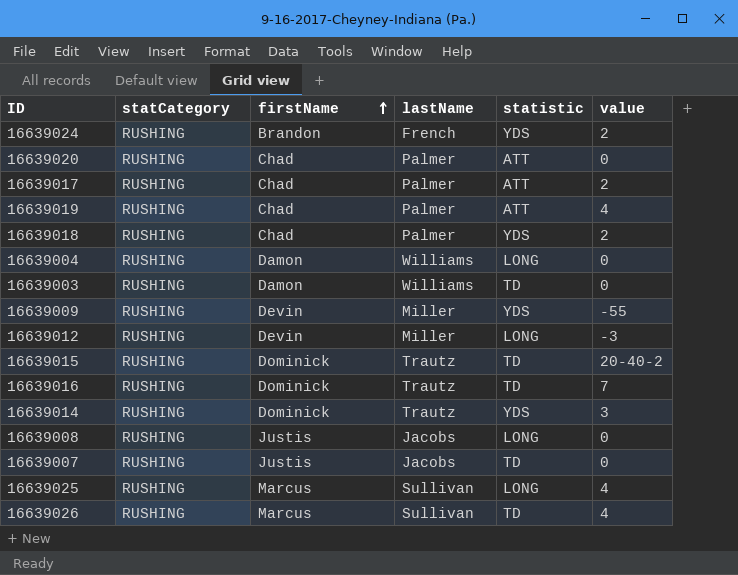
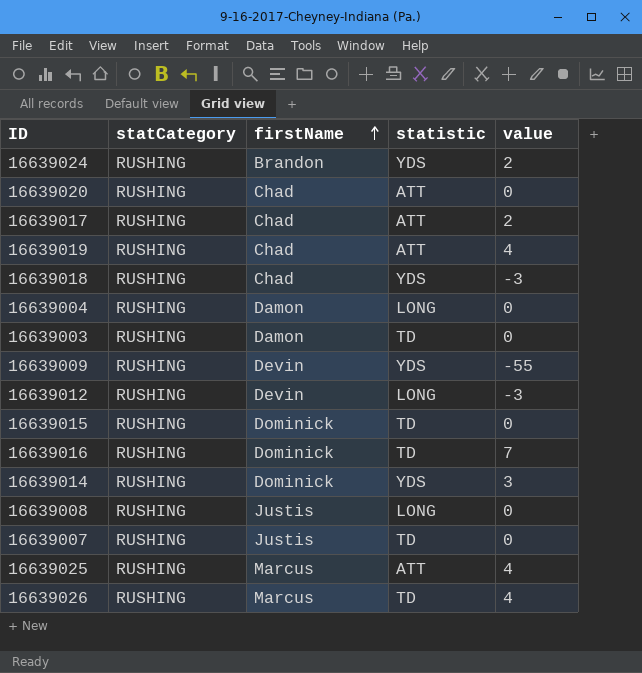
column lastName | position: 4 -> none
16639018 | value: 2 -> -3
16639015 | value: 20-40-2 -> 0
16639025 | statistic: LONG -> ATT

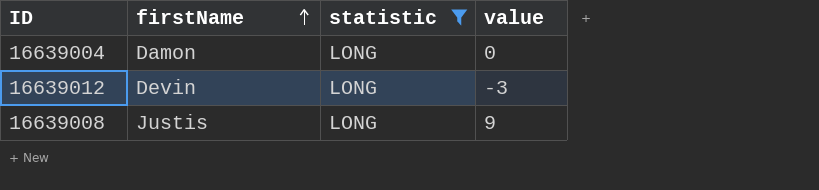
filter: none -> statistic = LONG
column statCategory | position: 2 -> none
16639008 | value: 0 -> 9

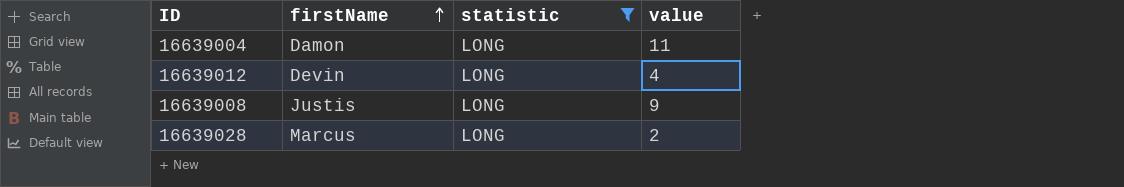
16639004 | value: 0 -> 11
16639012 | value: -3 -> 4
row 16639028: none -> Marcus | LONG | 2

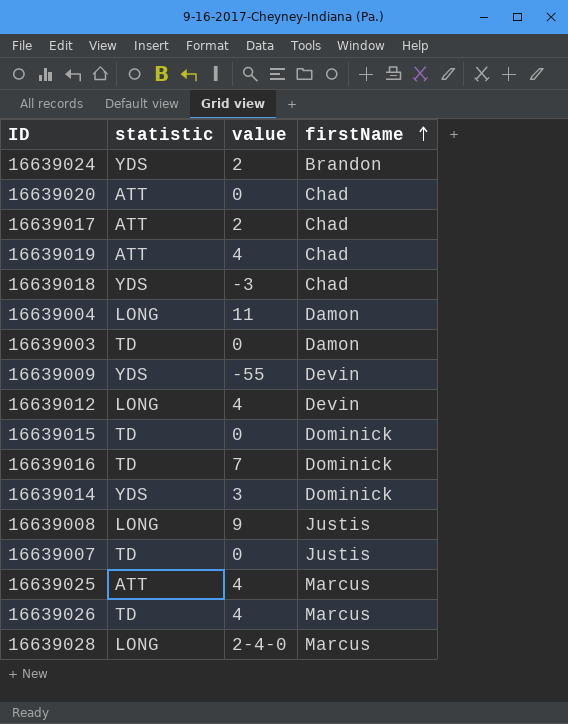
filter: statistic = LONG -> none
column firstName | position: 2 -> 4
16639028 | value: 2 -> 2-4-0

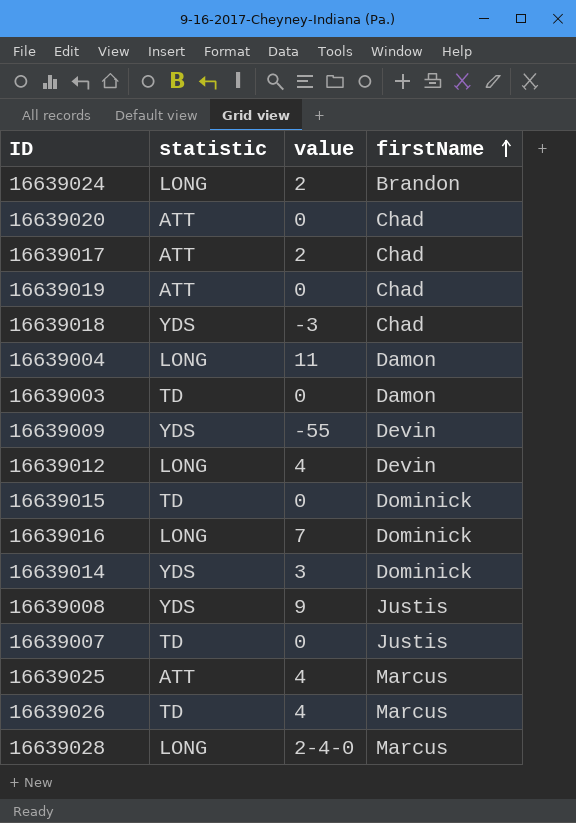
16639024 | statistic: YDS -> LONG
16639019 | value: 4 -> 0
16639016 | statistic: TD -> LONG
16639008 | statistic: LONG -> YDS

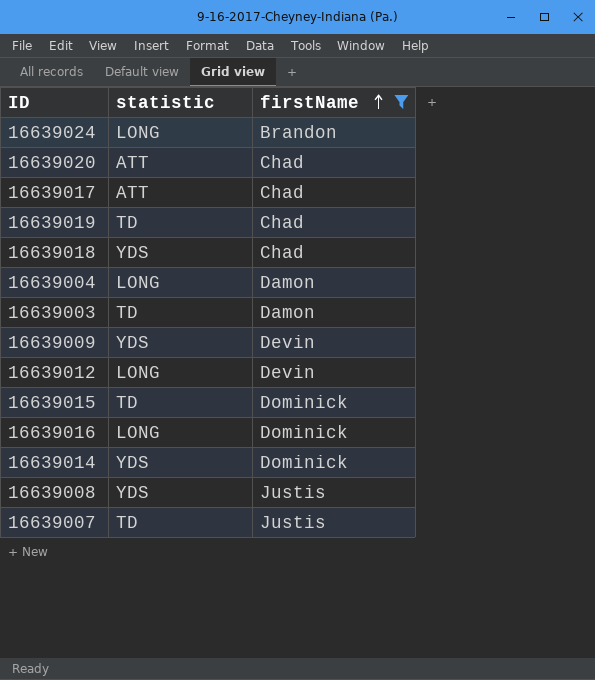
filter: none -> firstName != Marcus
column value | position: 3 -> none
16639019 | statistic: ATT -> TD

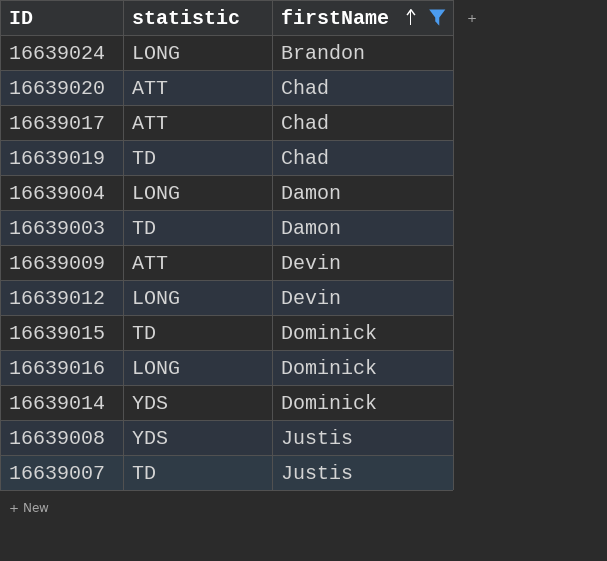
row 16639018: YDS | Chad -> none
16639009 | statistic: YDS -> ATT

